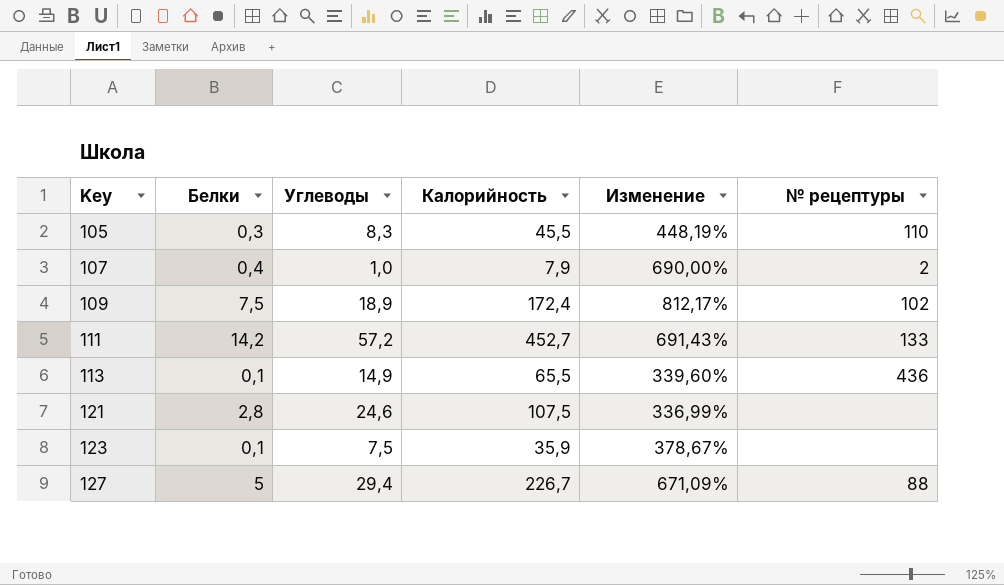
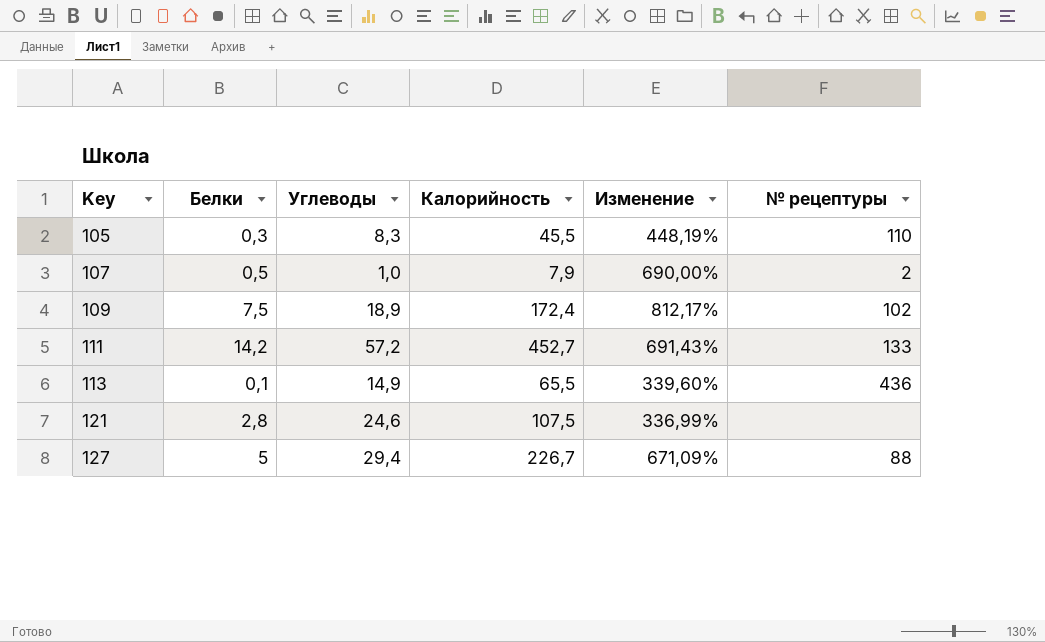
row 123: 0,1 | 7,5 | 35,9 | 378,67% | none -> none
107 | Белки: 0,4 -> 0,5

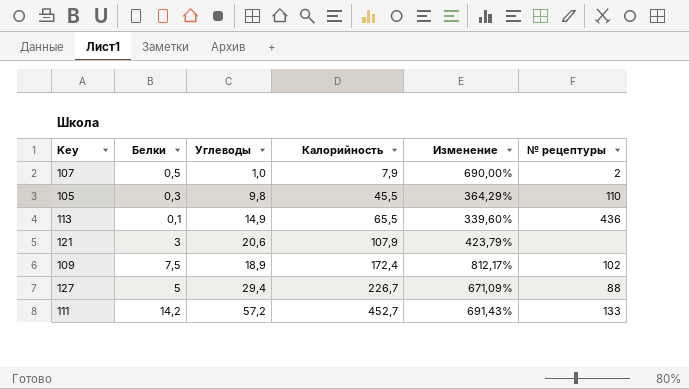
row order: Key ascending -> Калорийность ascending
105 | Углеводы: 8,3 -> 9,8
105 | Изменение: 448,19% -> 364,29%
121 | Белки: 2,8 -> 3
121 | Углеводы: 24,6 -> 20,6
121 | Калорийность: 107,5 -> 107,9
121 | Изменение: 336,99% -> 423,79%

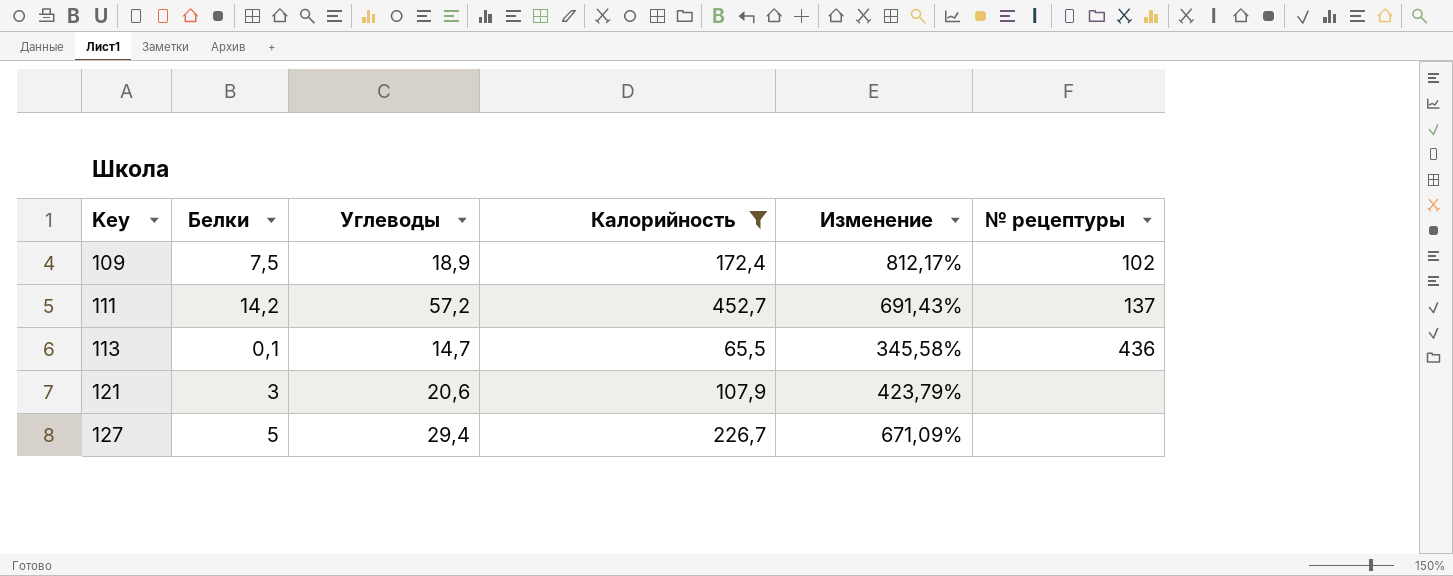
filter: none -> Калорийность >= 65,5
row order: Калорийность ascending -> Key ascending
111 | № рецептуры: 133 -> 137
113 | Углеводы: 14,9 -> 14,7
113 | Изменение: 339,60% -> 345,58%
127 | № рецептуры: 88 -> none

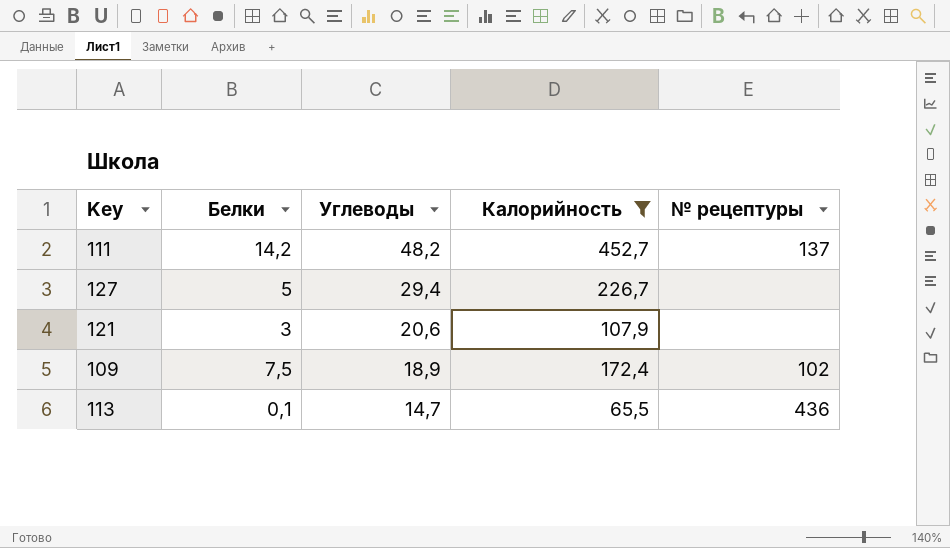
row order: Key ascending -> Углеводы descending
column Изменение | formula: ([Калорийность] - [Углеводы]) / [Углеводы] -> none
111 | Углеводы: 57,2 -> 48,2

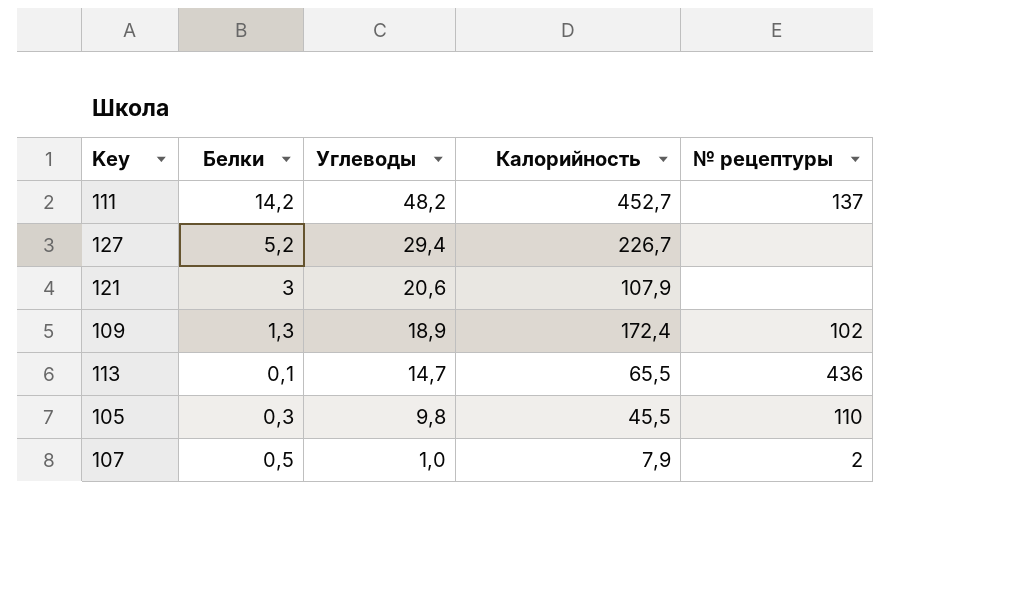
filter: Калорийность >= 65,5 -> none
127 | Белки: 5 -> 5,2
109 | Белки: 7,5 -> 1,3

